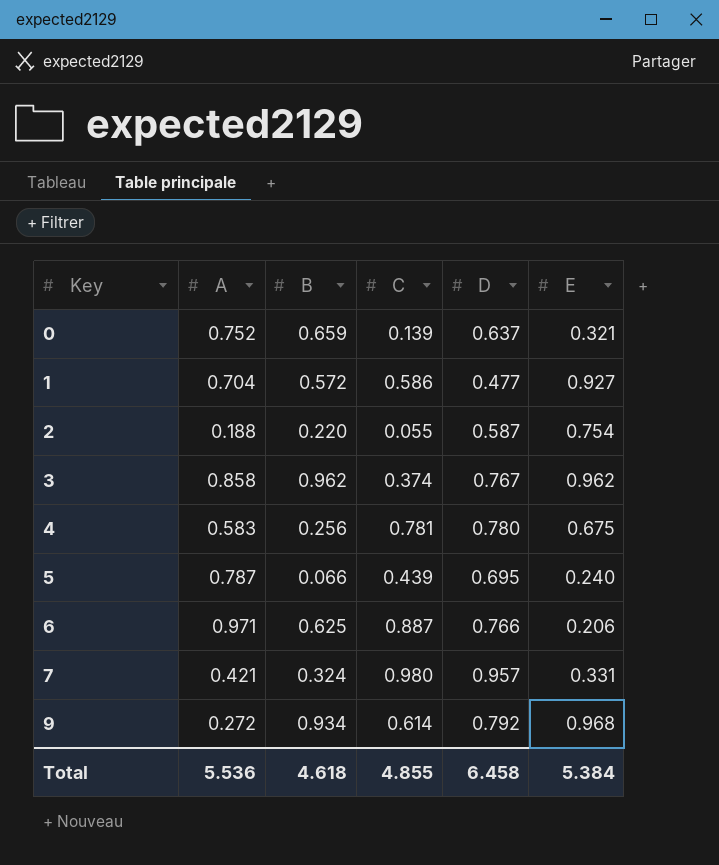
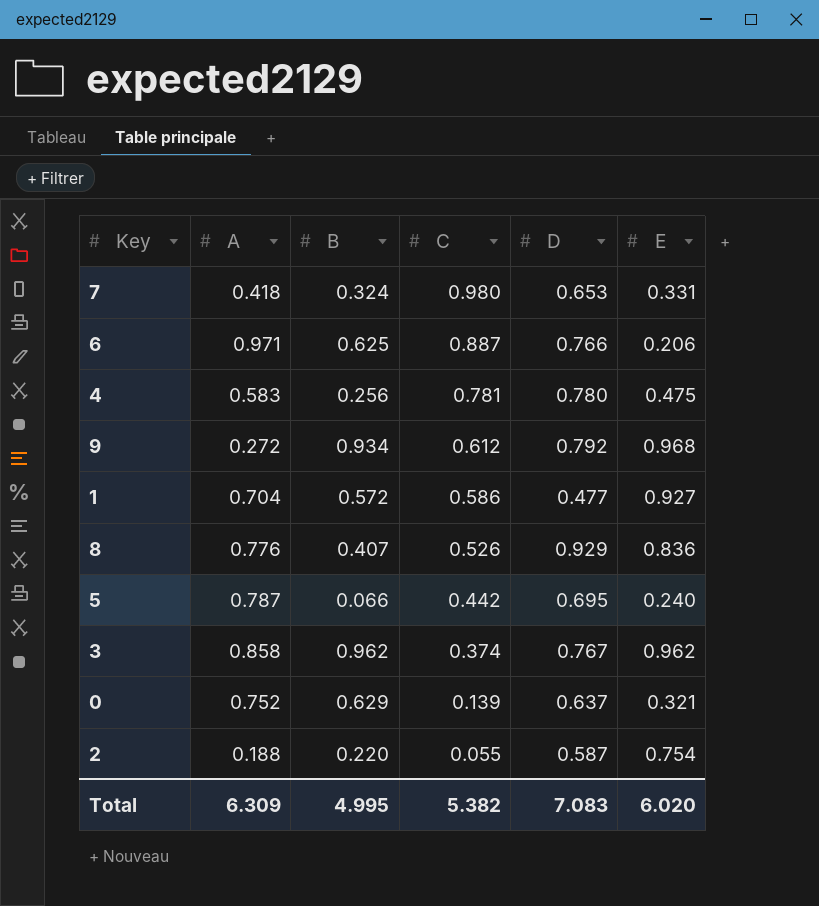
row order: Key ascending -> C descending
7 | A: 0.421 -> 0.418
7 | D: 0.957 -> 0.653
4 | E: 0.675 -> 0.475
9 | C: 0.614 -> 0.612
row 8: none -> 0.776 | 0.407 | 0.526 | 0.929 | 0.836
5 | C: 0.439 -> 0.442
0 | B: 0.659 -> 0.629
Total | A: 5.536 -> 6.309
Total | B: 4.618 -> 4.995
Total | C: 4.855 -> 5.382
Total | D: 6.458 -> 7.083
Total | E: 5.384 -> 6.020

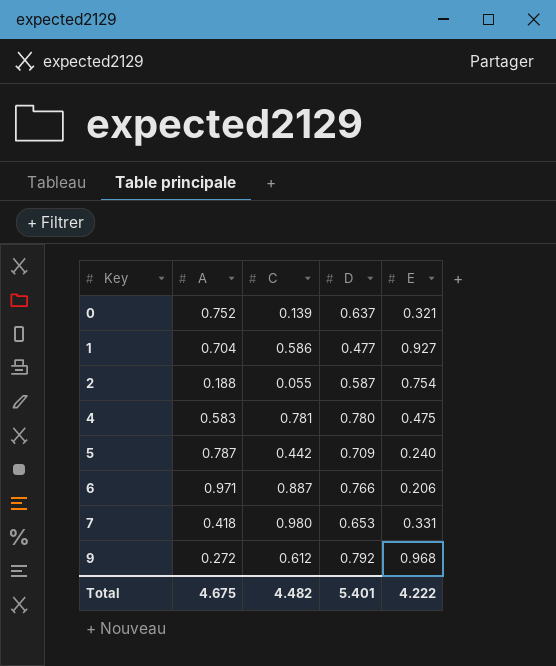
row order: C descending -> Key ascending
column B | position: 3 -> none
row 8: 0.776 | 0.407 | 0.526 | 0.929 | 0.836 -> none
row 3: 0.858 | 0.962 | 0.374 | 0.767 | 0.962 -> none
5 | D: 0.695 -> 0.709
Total | A: 6.309 -> 4.675
Total | C: 5.382 -> 4.482
Total | D: 7.083 -> 5.401
Total | E: 6.020 -> 4.222

